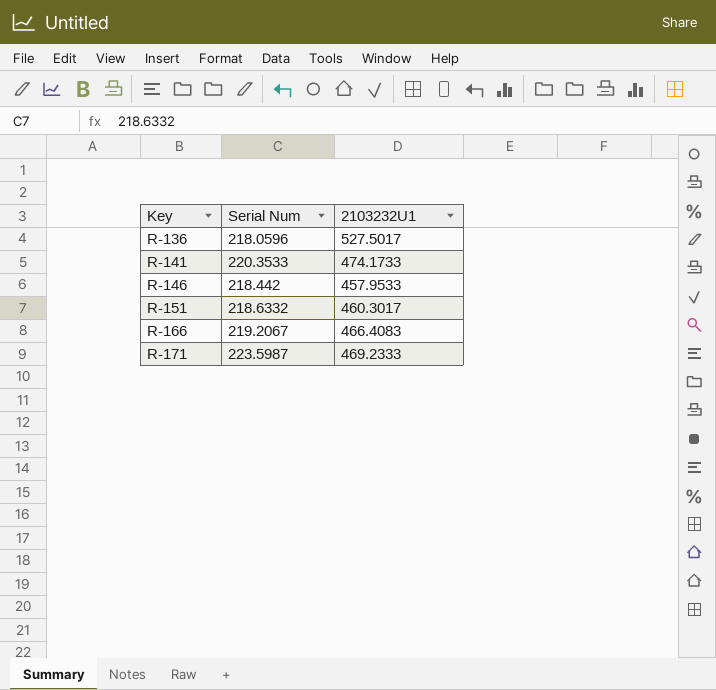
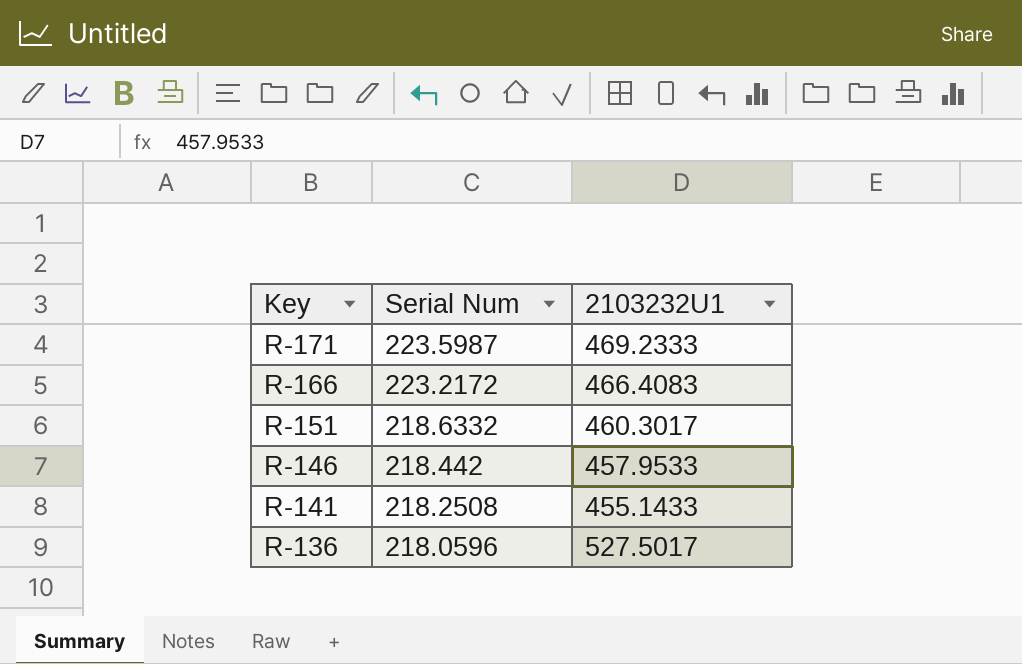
row order: Key ascending -> Key descending
R-166 | Serial Num: 219.2067 -> 223.2172
R-141 | Serial Num: 220.3533 -> 218.2508
R-141 | 2103232U1: 474.1733 -> 455.1433

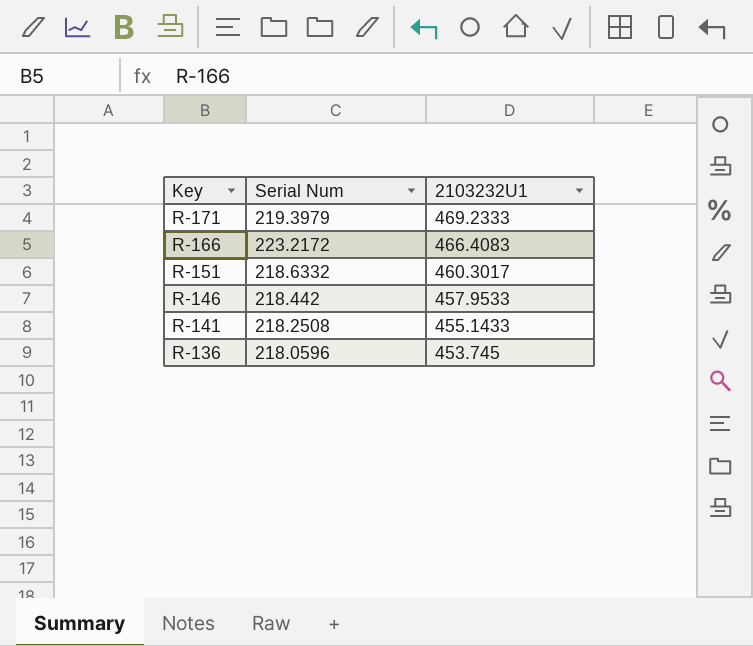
R-171 | Serial Num: 223.5987 -> 219.3979
R-136 | 2103232U1: 527.5017 -> 453.745

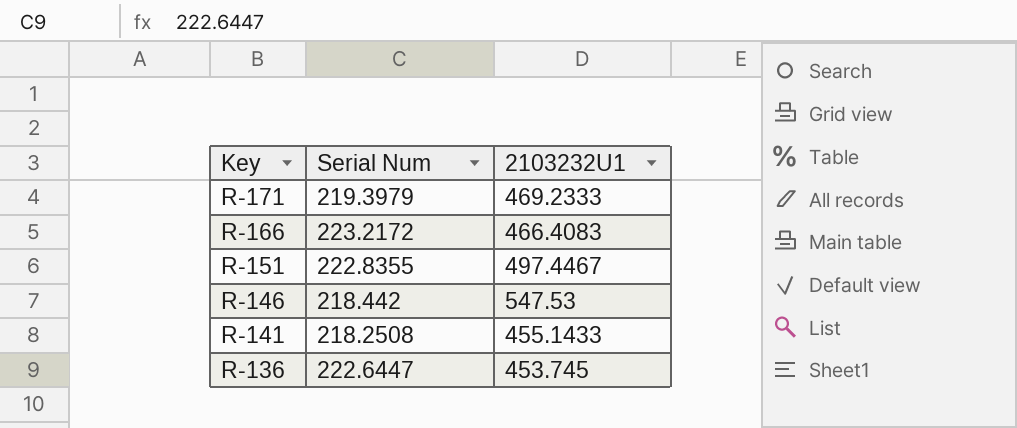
R-151 | Serial Num: 218.6332 -> 222.8355
R-151 | 2103232U1: 460.3017 -> 497.4467
R-146 | 2103232U1: 457.9533 -> 547.53
R-136 | Serial Num: 218.0596 -> 222.6447

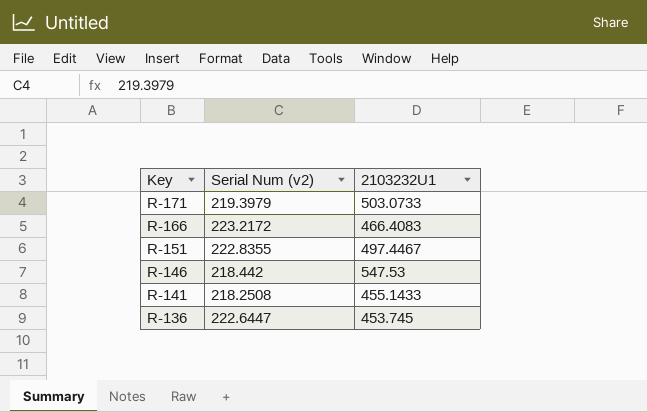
column name: Serial Num -> Serial Num (v2)
R-171 | 2103232U1: 469.2333 -> 503.0733

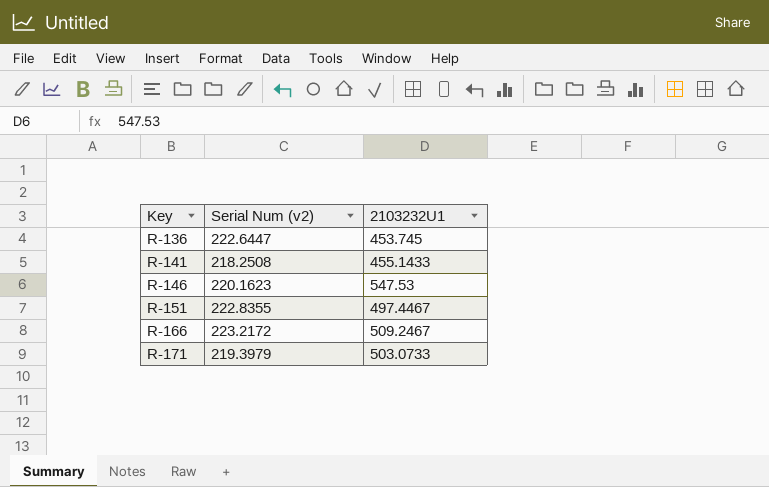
row order: Key descending -> Key ascending
R-146 | Serial Num (v2): 218.442 -> 220.1623
R-166 | 2103232U1: 466.4083 -> 509.2467

